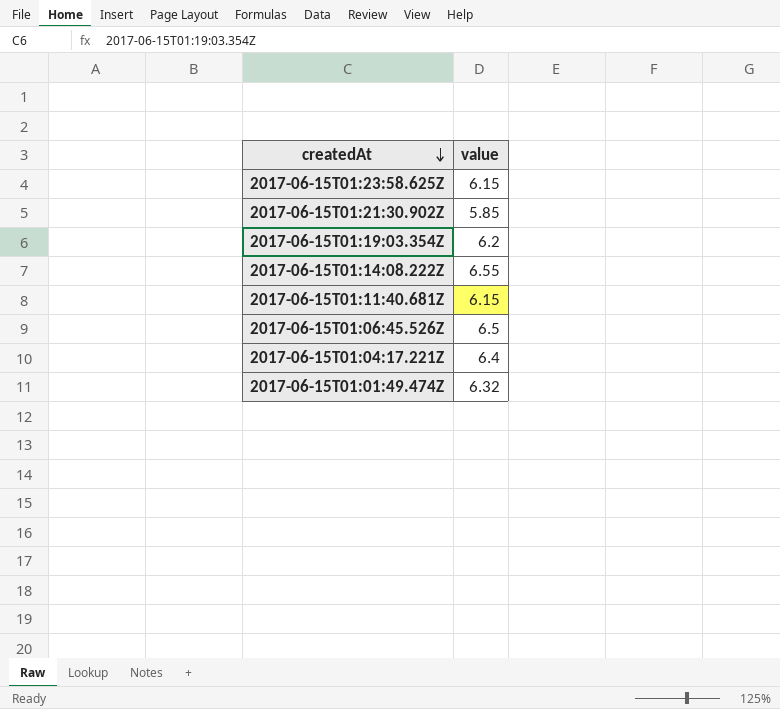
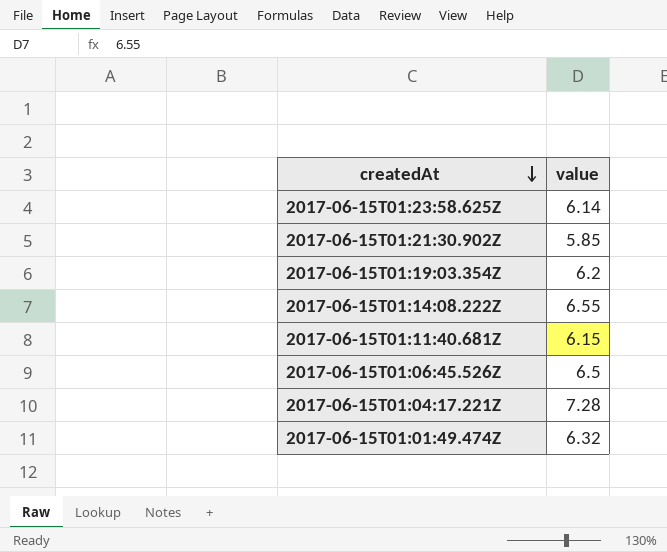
2017-06-15T01:23:58.625Z | value: 6.15 -> 6.14
2017-06-15T01:04:17.221Z | value: 6.4 -> 7.28

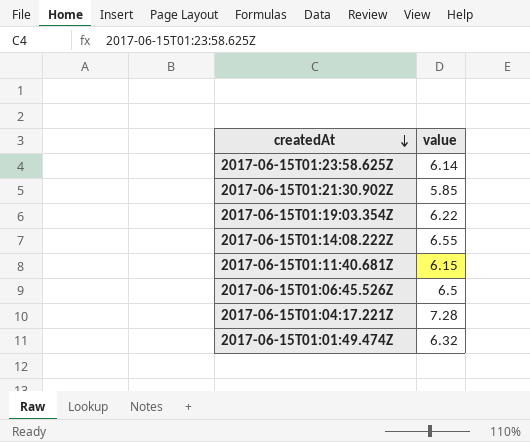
2017-06-15T01:19:03.354Z | value: 6.2 -> 6.22

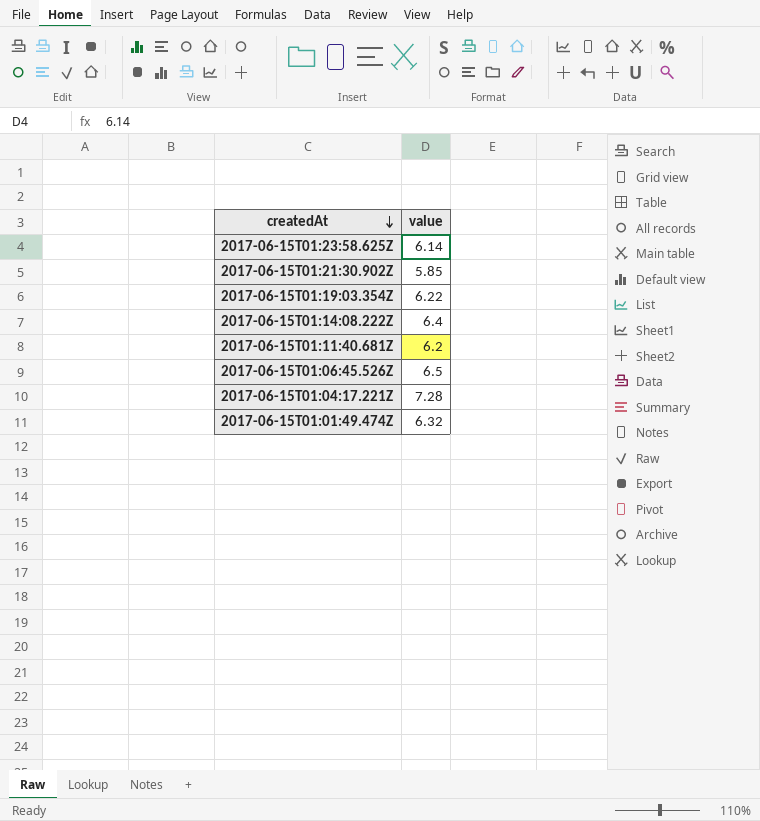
2017-06-15T01:14:08.222Z | value: 6.55 -> 6.4
2017-06-15T01:11:40.681Z | value: 6.15 -> 6.2

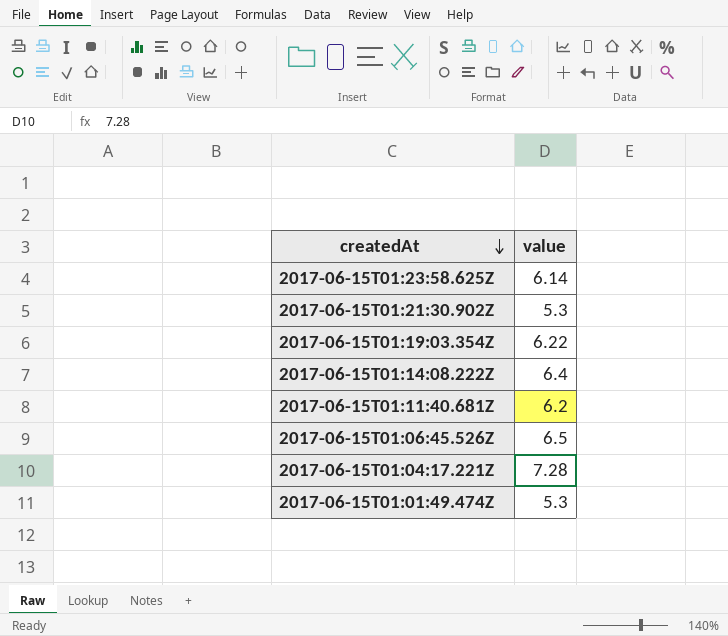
2017-06-15T01:21:30.902Z | value: 5.85 -> 5.3
2017-06-15T01:01:49.474Z | value: 6.32 -> 5.3

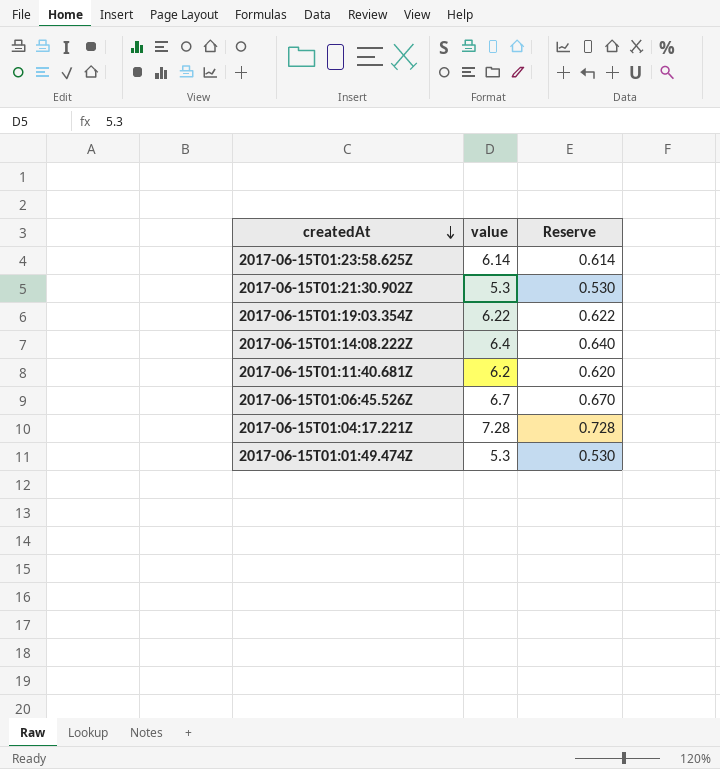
column Reserve | formula: none -> [value] * 0.1
2017-06-15T01:06:45.526Z | value: 6.5 -> 6.7

